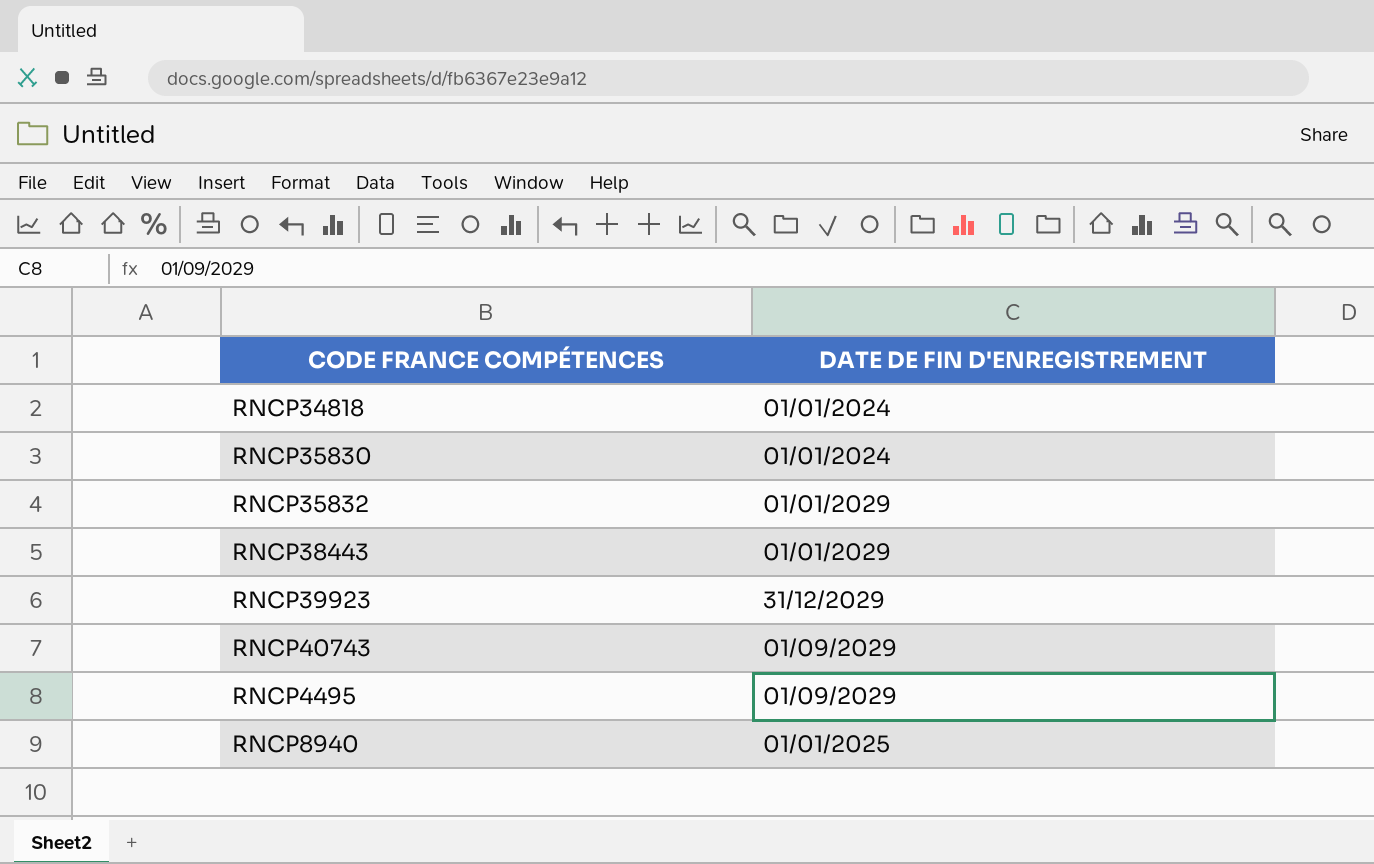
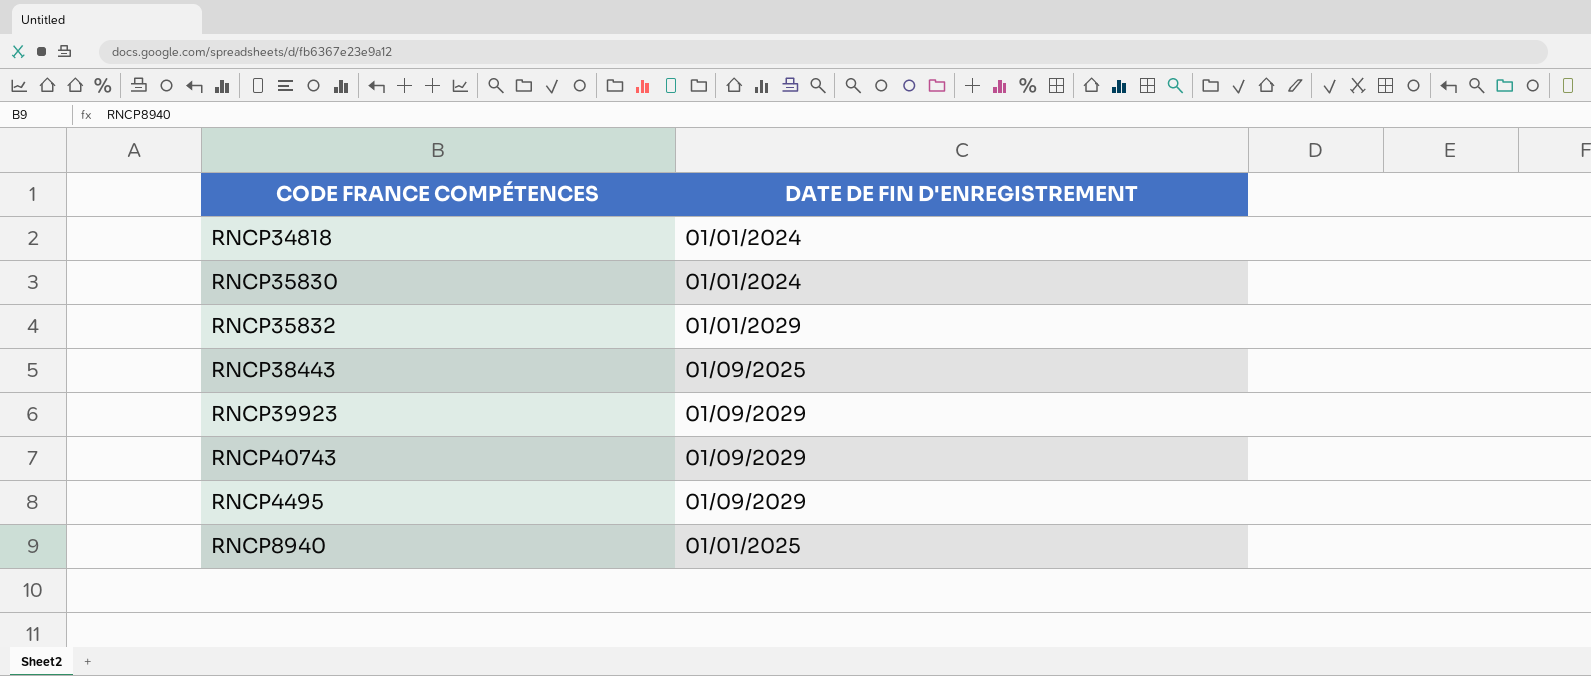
RNCP38443 | DATE DE FIN D'ENREGISTREMENT: 01/01/2029 -> 01/09/2025
RNCP39923 | DATE DE FIN D'ENREGISTREMENT: 31/12/2029 -> 01/09/2029

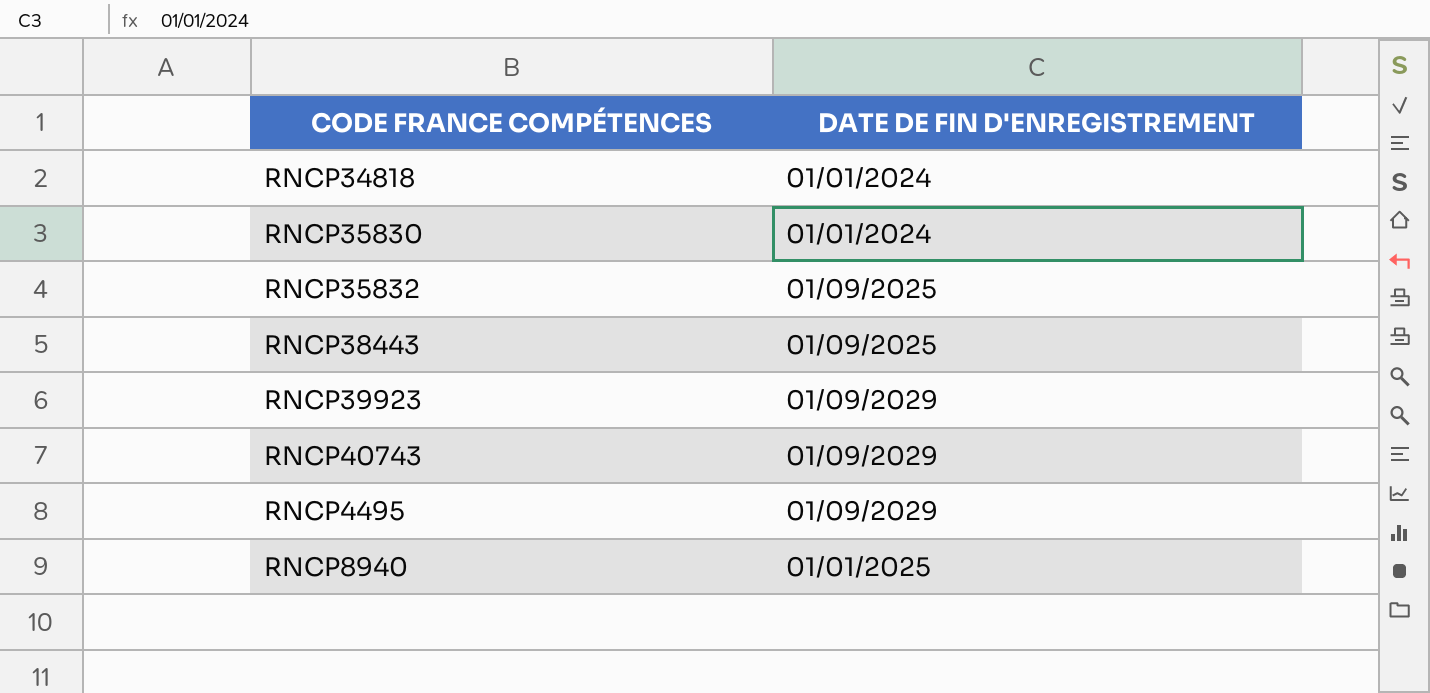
RNCP35832 | DATE DE FIN D'ENREGISTREMENT: 01/01/2029 -> 01/09/2025

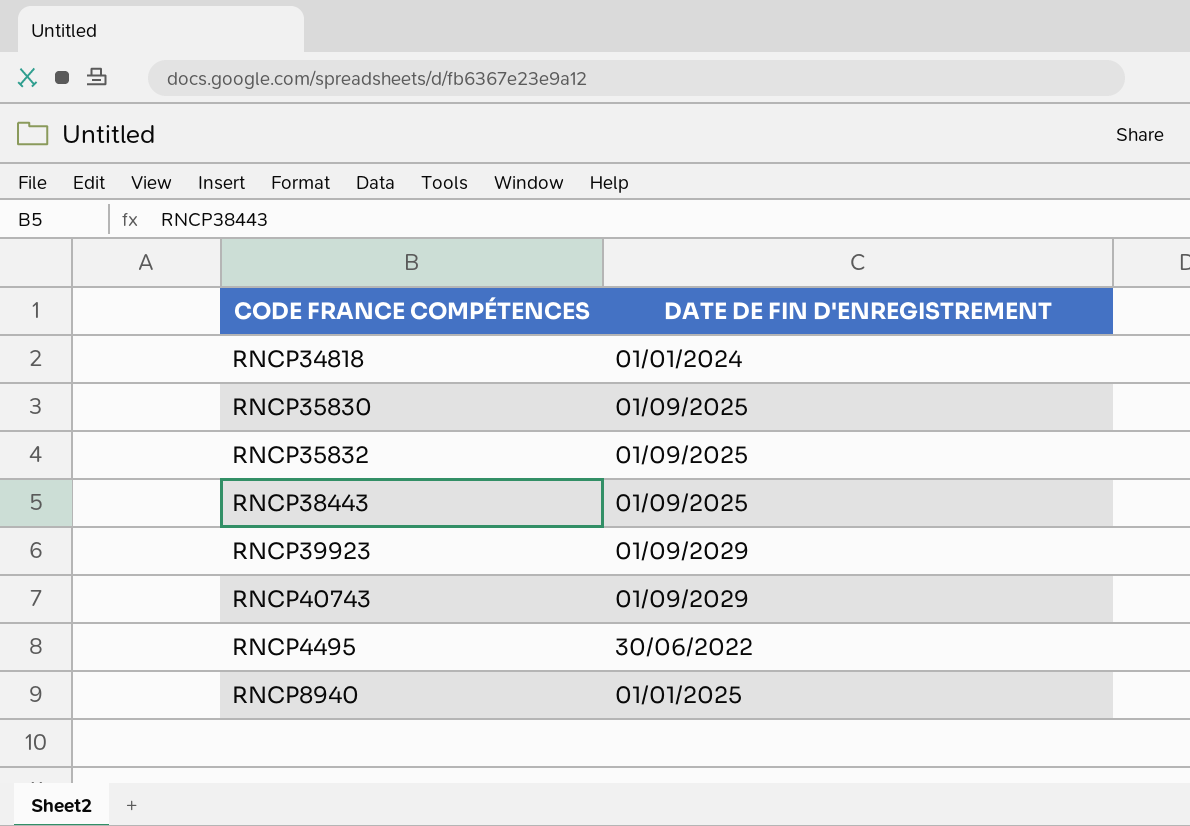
RNCP35830 | DATE DE FIN D'ENREGISTREMENT: 01/01/2024 -> 01/09/2025
RNCP4495 | DATE DE FIN D'ENREGISTREMENT: 01/09/2029 -> 30/06/2022

